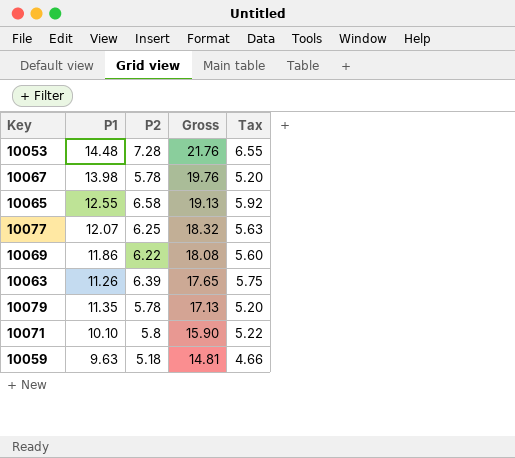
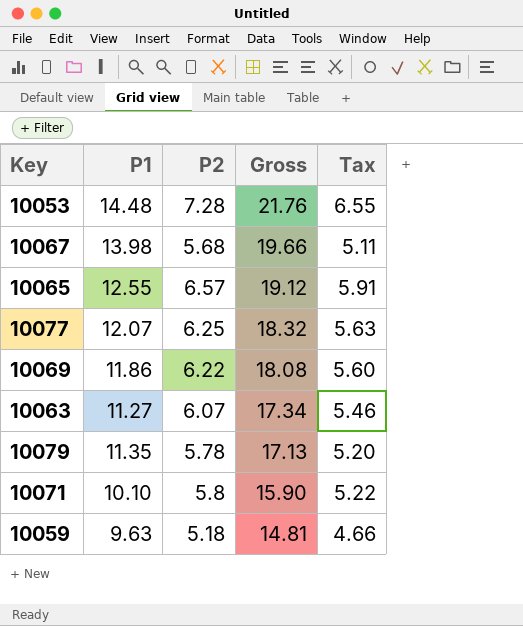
10067 | P2: 5.78 -> 5.68
10067 | Gross: 19.76 -> 19.66
10067 | Tax: 5.20 -> 5.11
10065 | P2: 6.58 -> 6.57
10065 | Gross: 19.13 -> 19.12
10065 | Tax: 5.92 -> 5.91
10063 | P1: 11.26 -> 11.27
10063 | P2: 6.39 -> 6.07
10063 | Gross: 17.65 -> 17.34
10063 | Tax: 5.75 -> 5.46

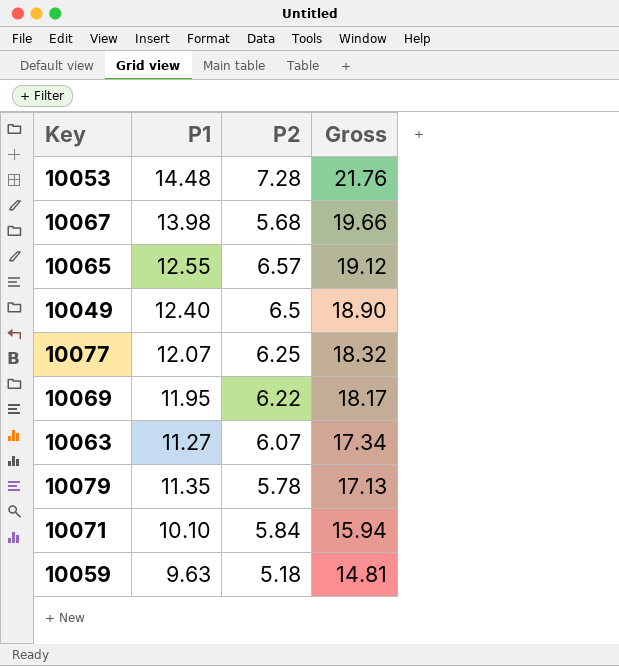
column Tax | formula: [P2] * 0.9 -> none
row 10049: none -> 12.40 | 6.5 | 18.90
10069 | P1: 11.86 -> 11.95
10069 | Gross: 18.08 -> 18.17
10071 | P2: 5.8 -> 5.84
10071 | Gross: 15.90 -> 15.94

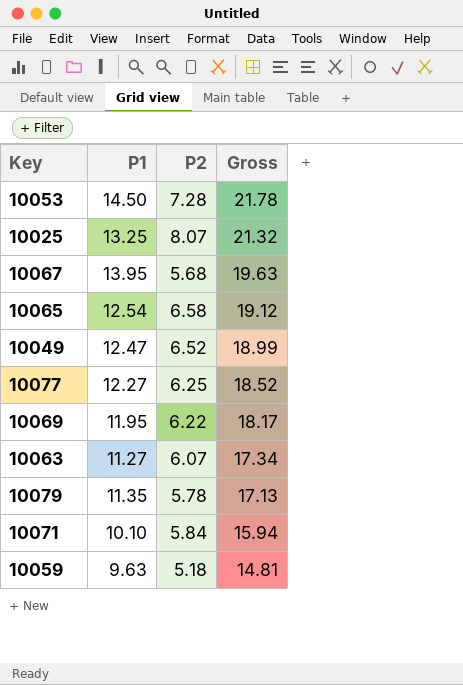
10053 | P1: 14.48 -> 14.50
10053 | Gross: 21.76 -> 21.78
row 10025: none -> 13.25 | 8.07 | 21.32
10067 | P1: 13.98 -> 13.95
10067 | Gross: 19.66 -> 19.63
10065 | P1: 12.55 -> 12.54
10065 | P2: 6.57 -> 6.58
10049 | P1: 12.40 -> 12.47
10049 | P2: 6.5 -> 6.52
10049 | Gross: 18.90 -> 18.99
10077 | P1: 12.07 -> 12.27
10077 | Gross: 18.32 -> 18.52

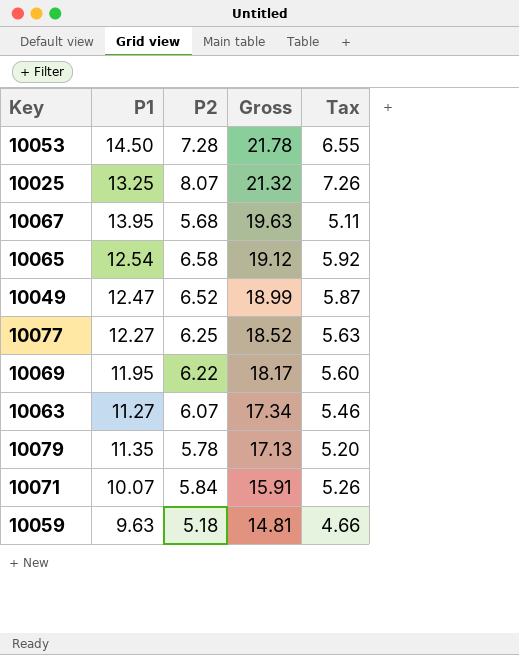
column Tax | formula: none -> [P2] * 0.9
10071 | P1: 10.10 -> 10.07
10071 | Gross: 15.94 -> 15.91

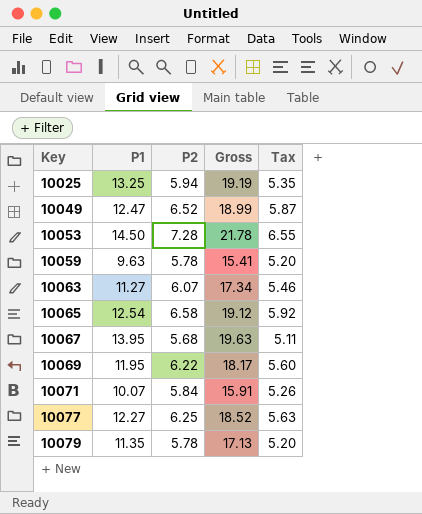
row order: Gross descending -> Key ascending
10025 | P2: 8.07 -> 5.94
10025 | Gross: 21.32 -> 19.19
10025 | Tax: 7.26 -> 5.35
10059 | P2: 5.18 -> 5.78
10059 | Gross: 14.81 -> 15.41
10059 | Tax: 4.66 -> 5.20

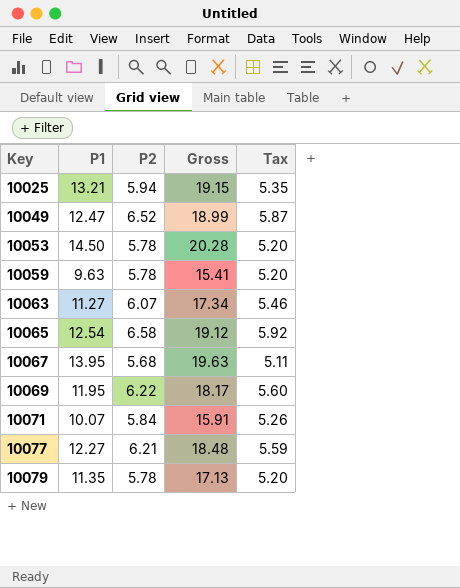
10025 | P1: 13.25 -> 13.21
10025 | Gross: 19.19 -> 19.15
10053 | P2: 7.28 -> 5.78
10053 | Gross: 21.78 -> 20.28
10053 | Tax: 6.55 -> 5.20
10077 | P2: 6.25 -> 6.21
10077 | Gross: 18.52 -> 18.48
10077 | Tax: 5.63 -> 5.59

